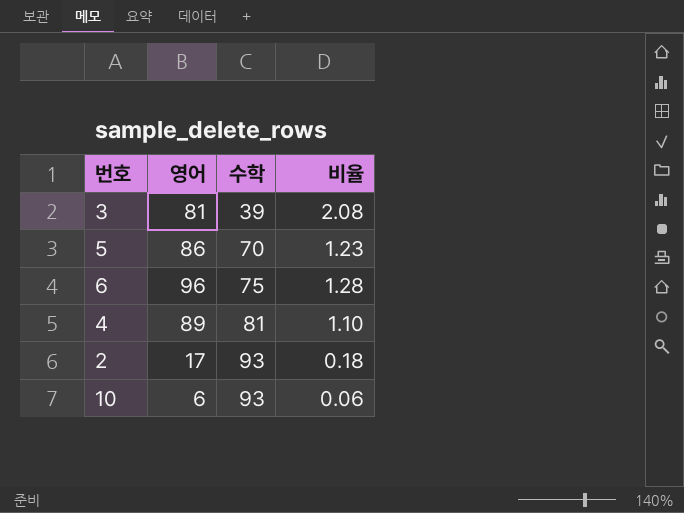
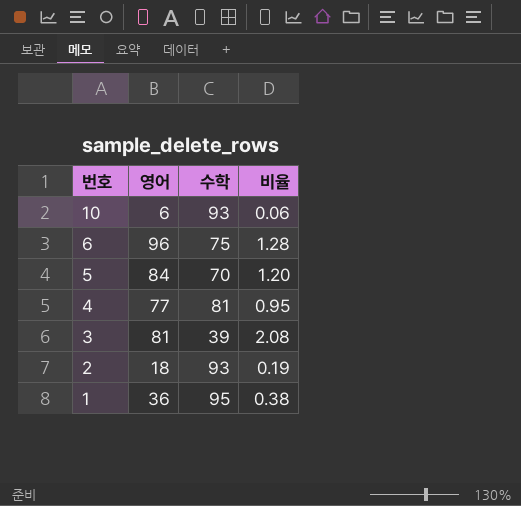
row order: 수학 ascending -> 번호 descending
5 | 영어: 86 -> 84
5 | 비율: 1.23 -> 1.20
4 | 영어: 89 -> 77
4 | 비율: 1.10 -> 0.95
2 | 영어: 17 -> 18
2 | 비율: 0.18 -> 0.19
row 1: none -> 36 | 95 | 0.38

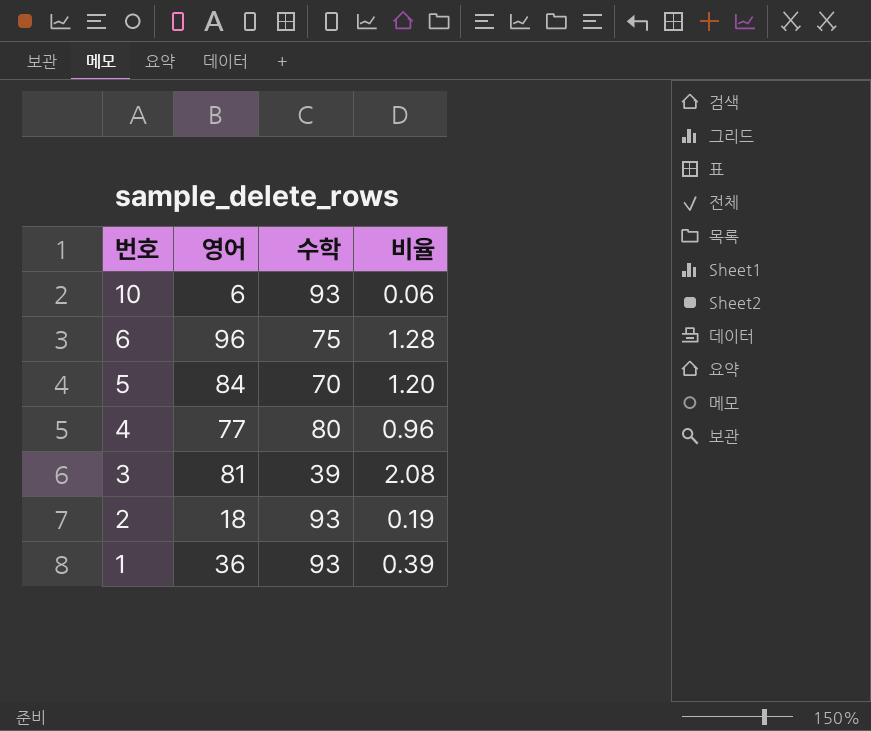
4 | 수학: 81 -> 80
4 | 비율: 0.95 -> 0.96
1 | 수학: 95 -> 93
1 | 비율: 0.38 -> 0.39

